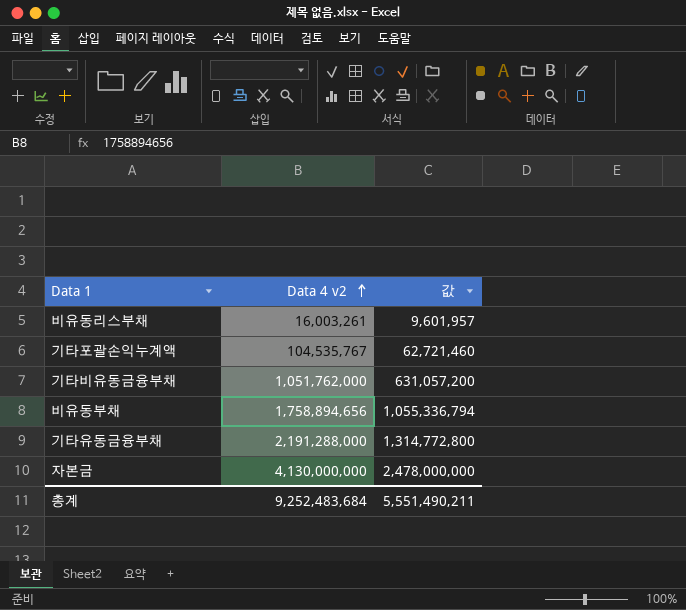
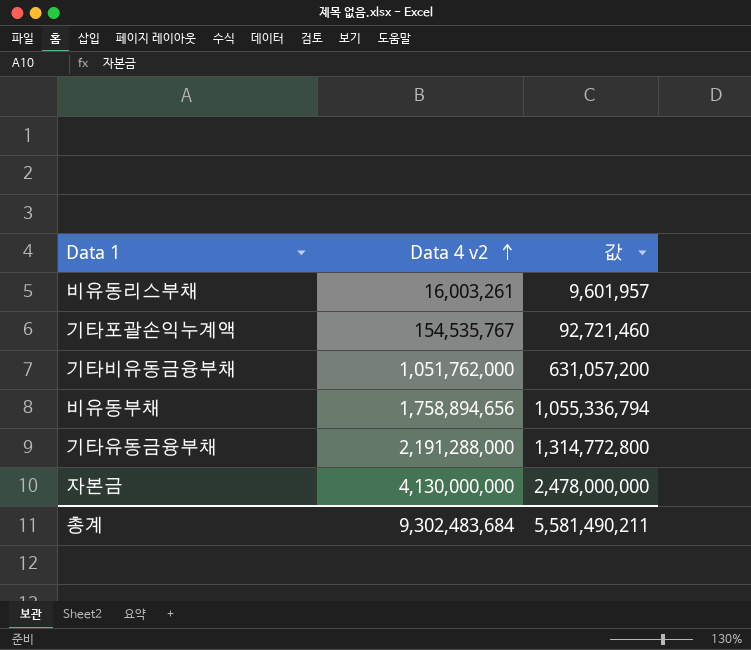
기타포괄손익누계액 | Data 4 v2: 104,535,767 -> 154,535,767
기타포괄손익누계액 | 값: 62,721,460 -> 92,721,460
총계 | Data 4 v2: 9,252,483,684 -> 9,302,483,684
총계 | 값: 5,551,490,211 -> 5,581,490,211

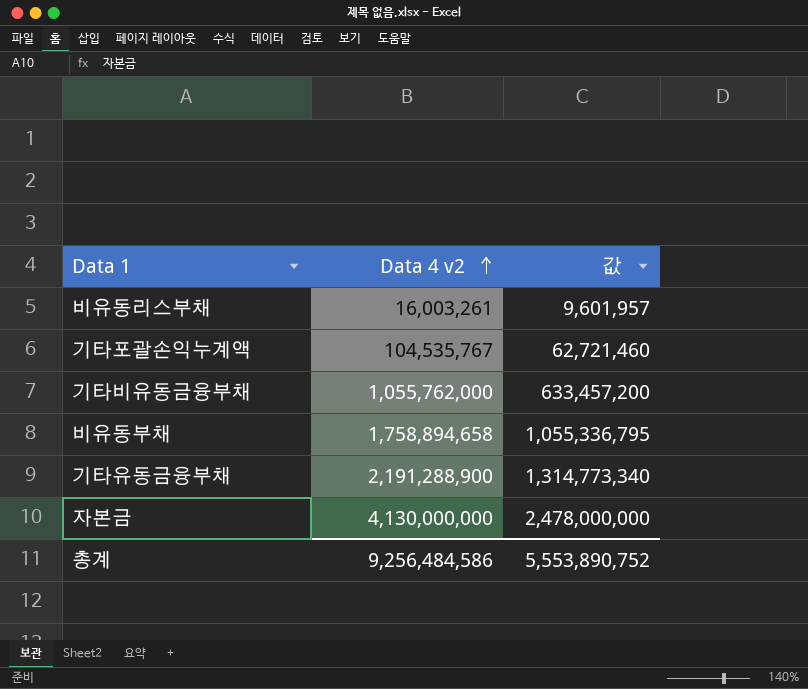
기타포괄손익누계액 | Data 4 v2: 154,535,767 -> 104,535,767
기타포괄손익누계액 | 값: 92,721,460 -> 62,721,460
기타비유동금융부채 | Data 4 v2: 1,051,762,000 -> 1,055,762,000
기타비유동금융부채 | 값: 631,057,200 -> 633,457,200
비유동부채 | Data 4 v2: 1,758,894,656 -> 1,758,894,658
비유동부채 | 값: 1,055,336,794 -> 1,055,336,795
기타유동금융부채 | Data 4 v2: 2,191,288,000 -> 2,191,288,900
기타유동금융부채 | 값: 1,314,772,800 -> 1,314,773,340
총계 | Data 4 v2: 9,302,483,684 -> 9,256,484,586
총계 | 값: 5,581,490,211 -> 5,553,890,752

